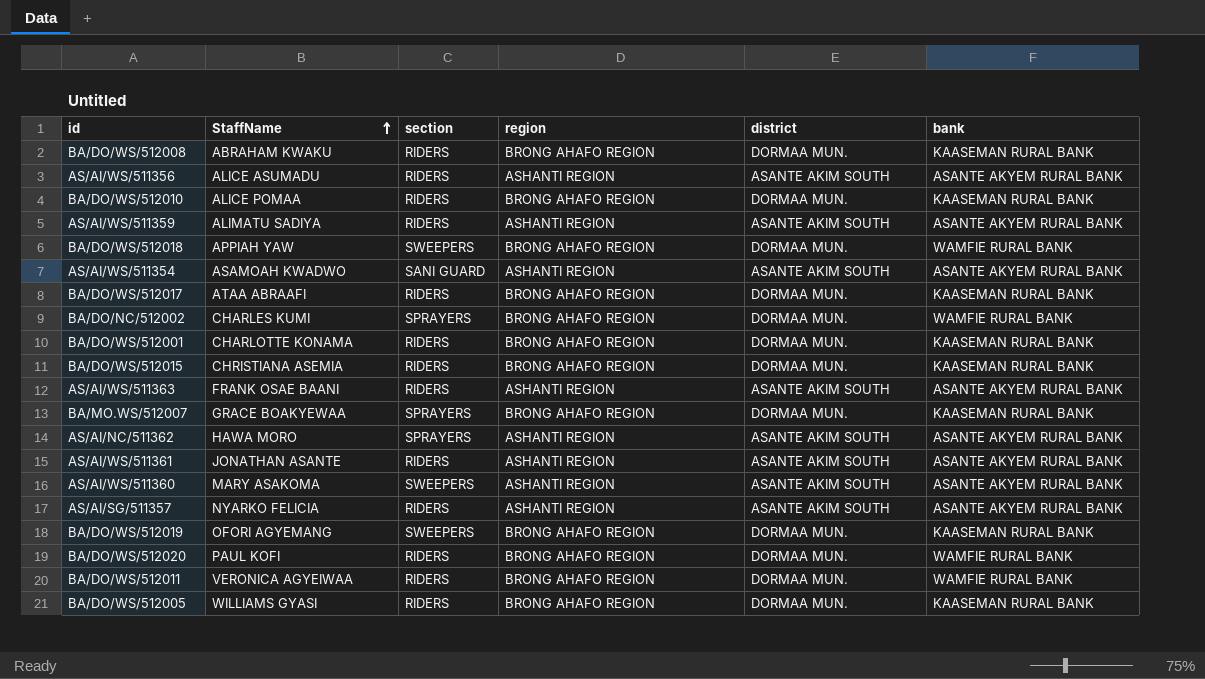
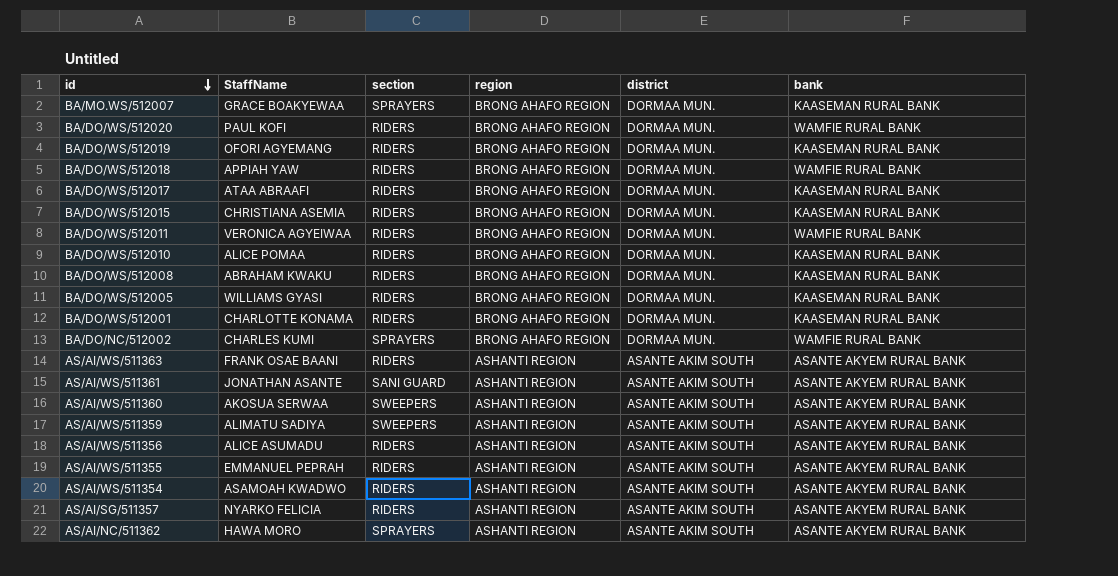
row order: StaffName ascending -> id descending
BA/DO/WS/512019 | section: SWEEPERS -> RIDERS
BA/DO/WS/512018 | section: SWEEPERS -> RIDERS
AS/AI/WS/511361 | section: RIDERS -> SANI GUARD
AS/AI/WS/511360 | StaffName: MARY ASAKOMA -> AKOSUA SERWAA
AS/AI/WS/511359 | section: RIDERS -> SWEEPERS
row AS/AI/WS/511355: none -> EMMANUEL PEPRAH | RIDERS | ASHANTI REGION | ASANTE AKIM SOUTH | ASANTE AKYEM RURAL BANK
AS/AI/WS/511354 | section: SANI GUARD -> RIDERS

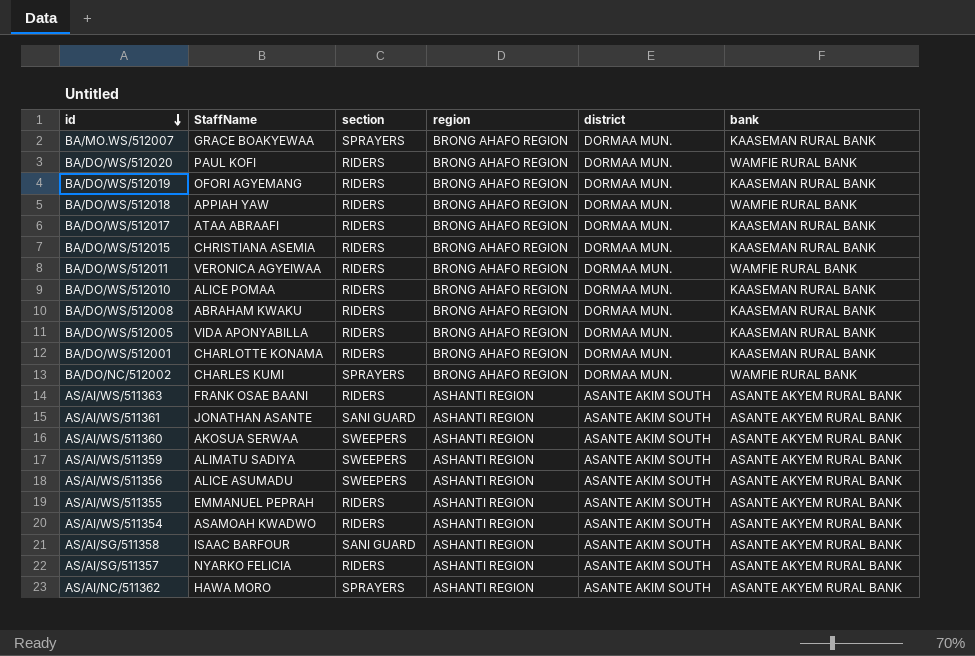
BA/DO/WS/512005 | StaffName: WILLIAMS GYASI -> VIDA APONYABILLA
AS/AI/WS/511356 | section: RIDERS -> SWEEPERS
row AS/AI/SG/511358: none -> ISAAC BARFOUR | SANI GUARD | ASHANTI REGION | ASANTE AKIM SOUTH | ASANTE AKYEM RURAL BANK

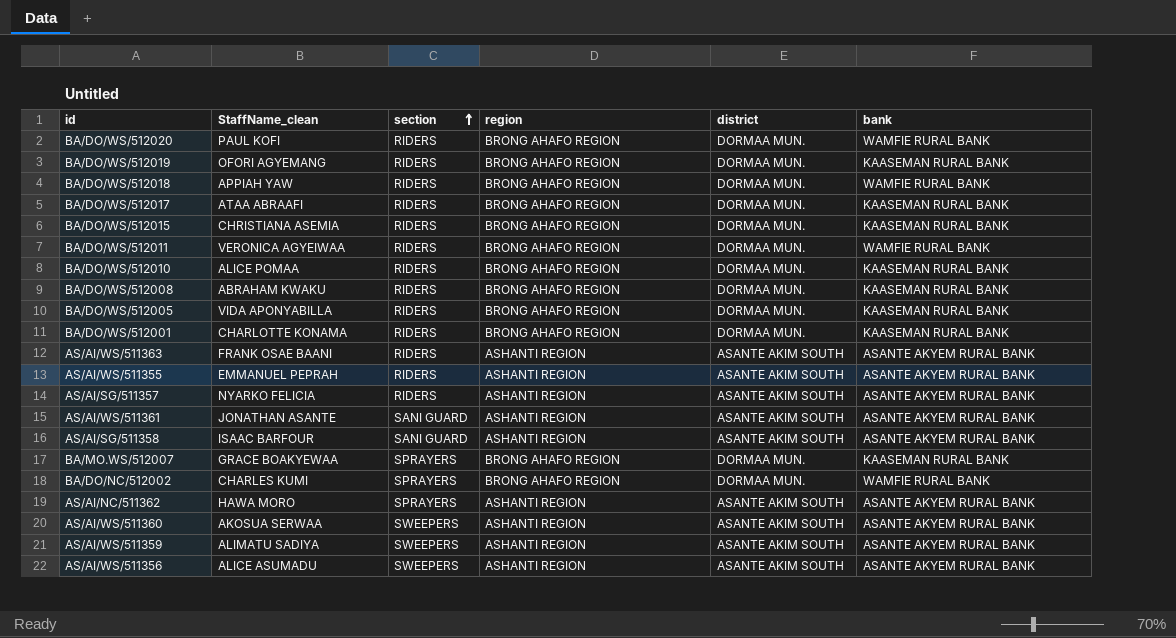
row order: id descending -> section ascending
column name: StaffName -> StaffName_clean
row AS/AI/WS/511354: ASAMOAH KWADWO | RIDERS | ASHANTI REGION | ASANTE AKIM SOUTH | ASANTE AKYEM RURAL BANK -> none

